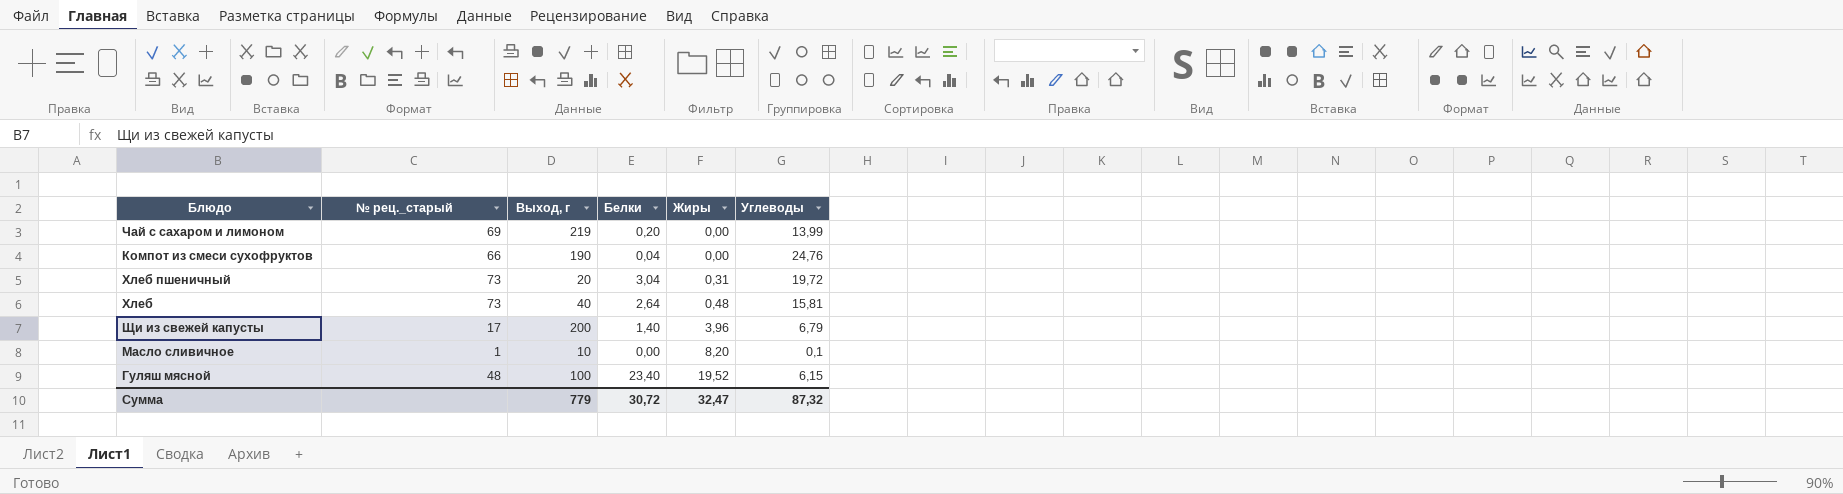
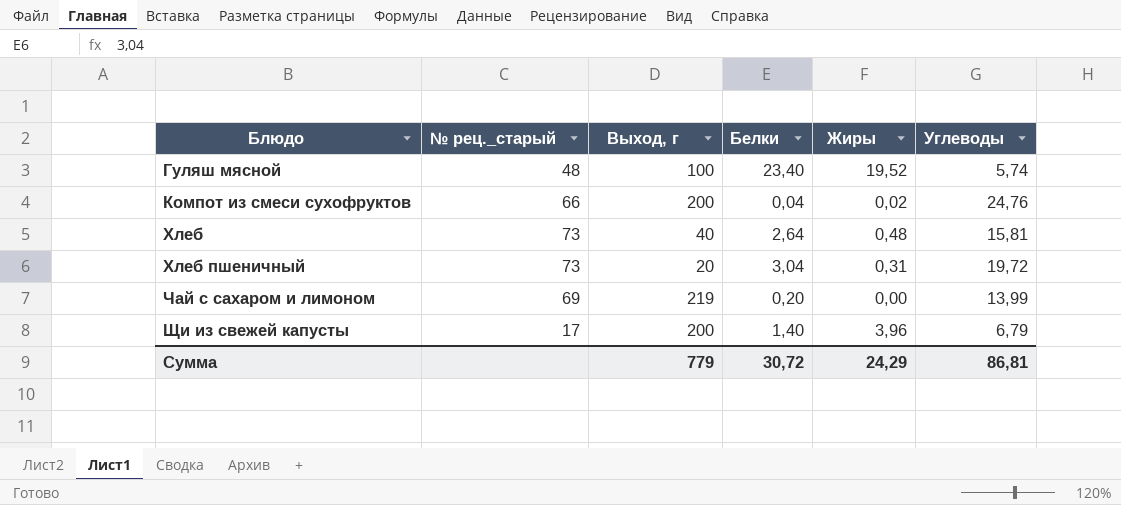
row order: Жиры ascending -> Блюдо ascending
row Масло сливичное: 1 | 10 | 0,00 | 8,20 | 0,1 -> none
Гуляш мясной | Углеводы: 6,15 -> 5,74
Компот из смеси сухофруктов | Выход, г: 190 -> 200
Компот из смеси сухофруктов | Жиры: 0,00 -> 0,02
Сумма | Жиры: 32,47 -> 24,29
Сумма | Углеводы: 87,32 -> 86,81

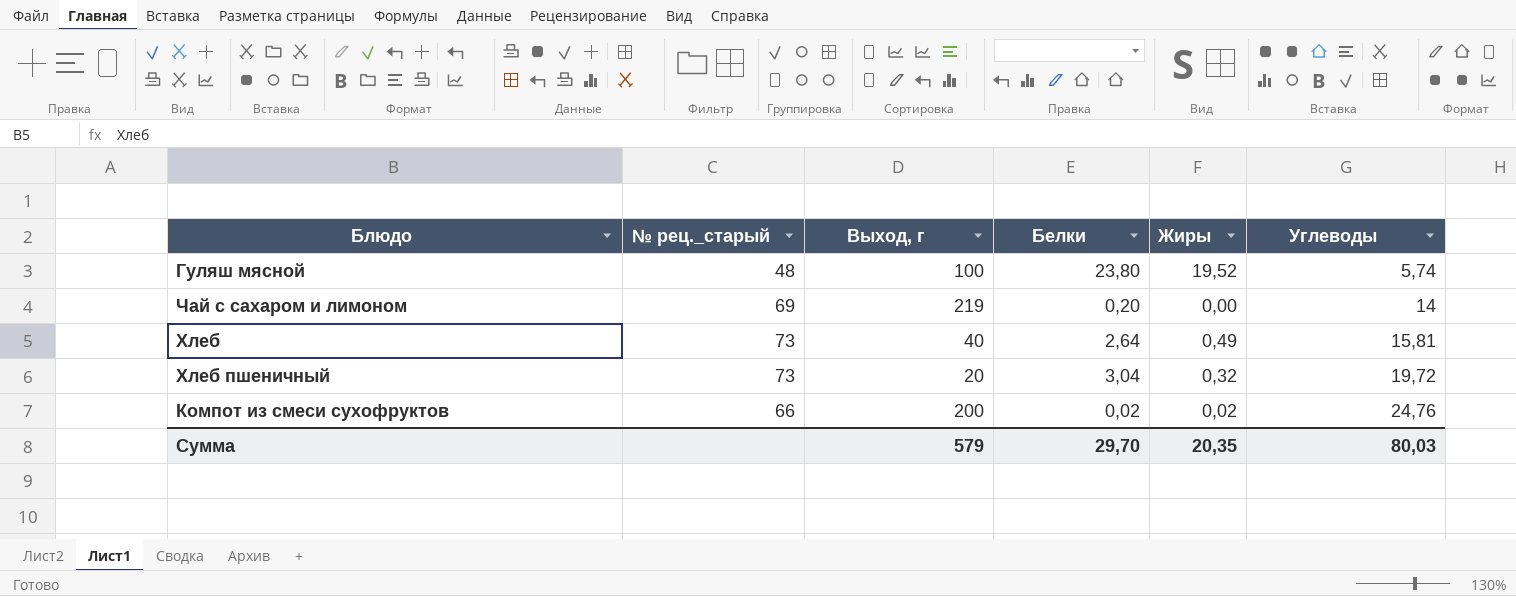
row order: Блюдо ascending -> Углеводы ascending
row Щи из свежей капусты: 17 | 200 | 1,40 | 3,96 | 6,79 -> none
Гуляш мясной | Белки: 23,40 -> 23,80
Чай с сахаром и лимоном | Углеводы: 13,99 -> 14
Хлеб | Жиры: 0,48 -> 0,49
Хлеб пшеничный | Жиры: 0,31 -> 0,32
Компот из смеси сухофруктов | Белки: 0,04 -> 0,02
Сумма | Выход, г: 779 -> 579
Сумма | Белки: 30,72 -> 29,70
Сумма | Жиры: 24,29 -> 20,35
Сумма | Углеводы: 86,81 -> 80,03

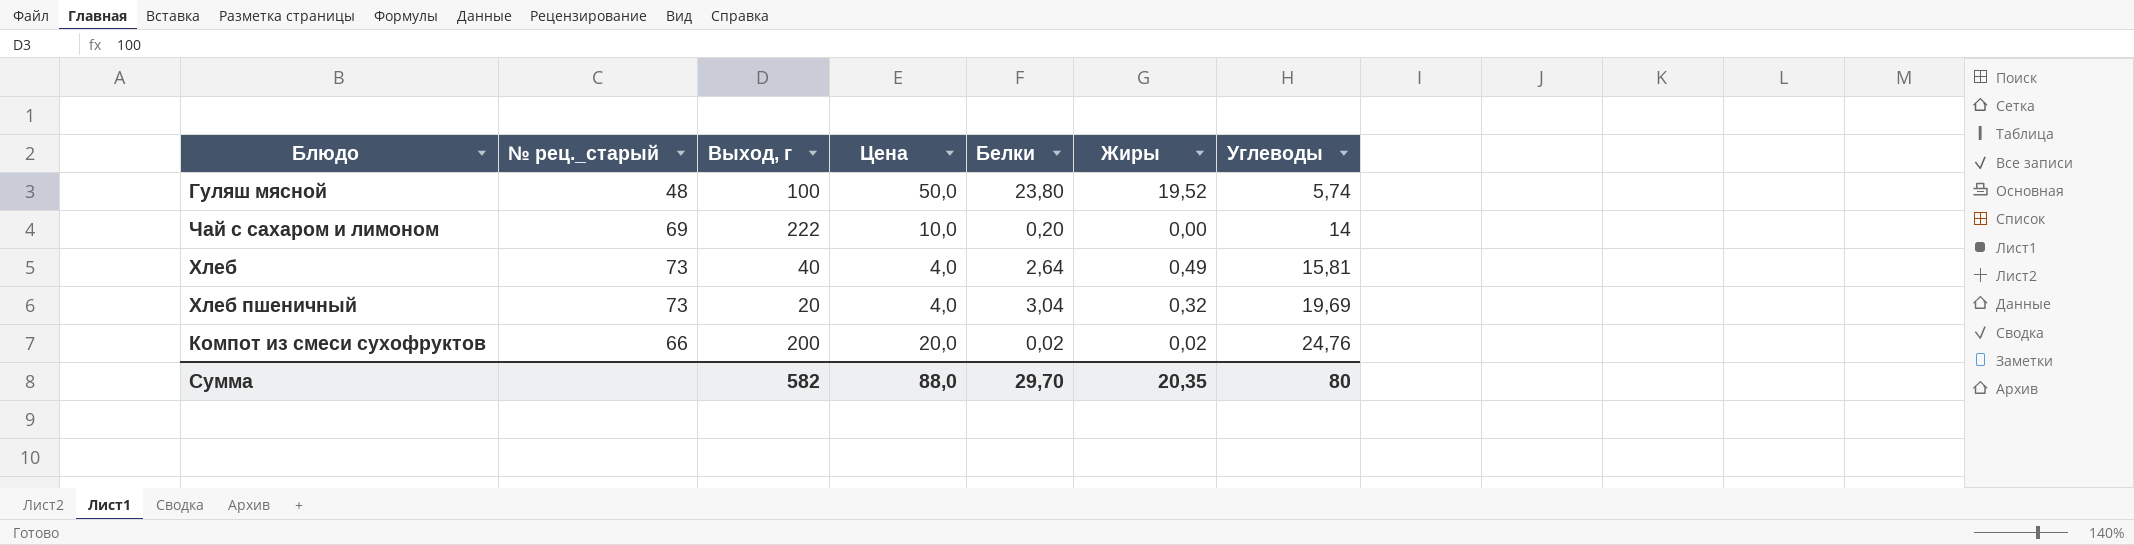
column Цена | position: none -> 4
Чай с сахаром и лимоном | Выход, г: 219 -> 222
Хлеб пшеничный | Углеводы: 19,72 -> 19,69
Сумма | Выход, г: 579 -> 582
Сумма | Углеводы: 80,03 -> 80

